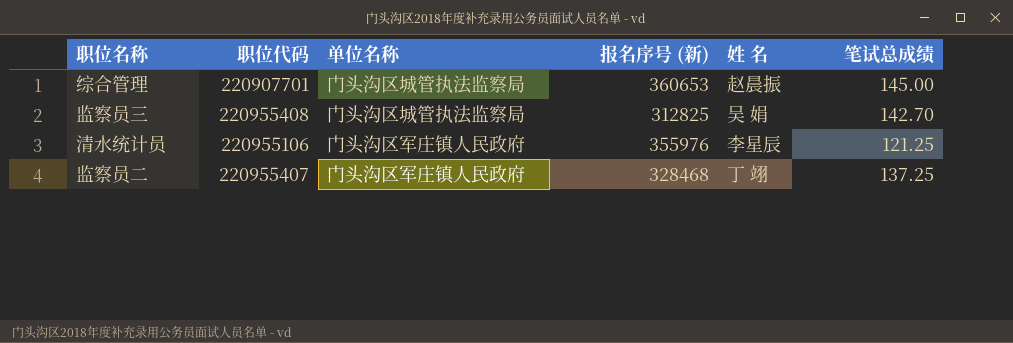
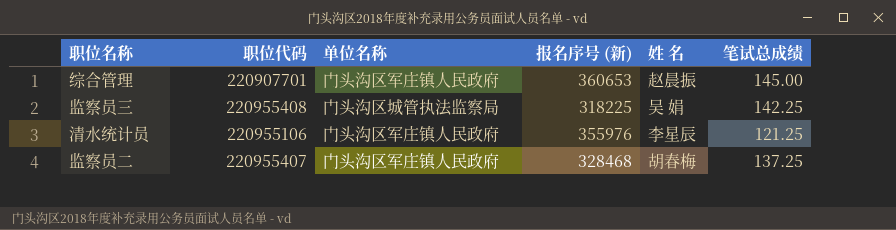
综合管理 | 单位名称: 门头沟区城管执法监察局 -> 门头沟区军庄镇人民政府
监察员三 | 报名序号 (新): 312825 -> 318225
监察员三 | 笔试总成绩: 142.70 -> 142.25
监察员二 | 姓 名: 丁 翊 -> 胡春梅

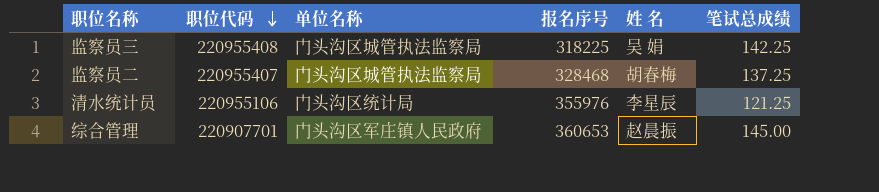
row order: none -> 职位代码 descending
column name: 报名序号 (新) -> 报名序号
监察员二 | 单位名称: 门头沟区军庄镇人民政府 -> 门头沟区城管执法监察局
清水统计员 | 单位名称: 门头沟区军庄镇人民政府 -> 门头沟区统计局

